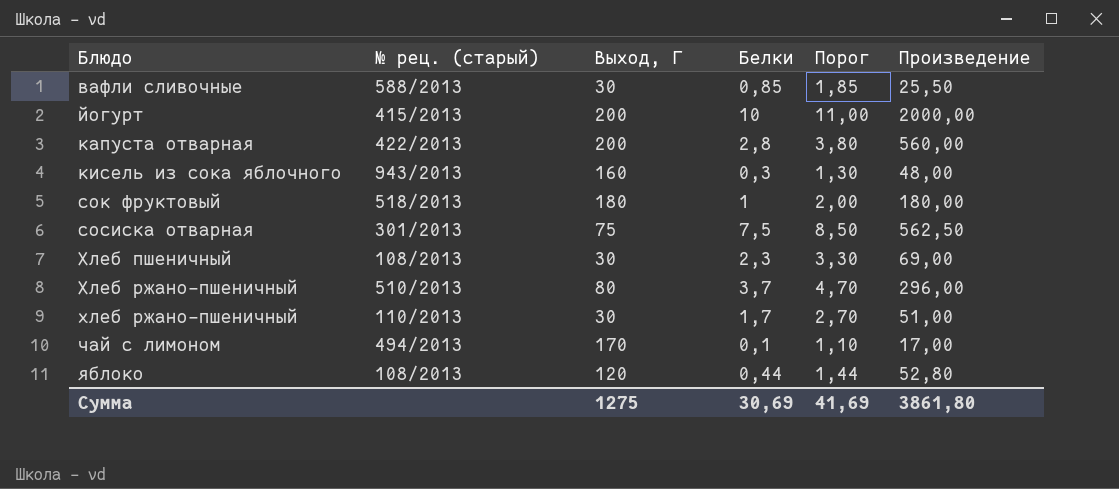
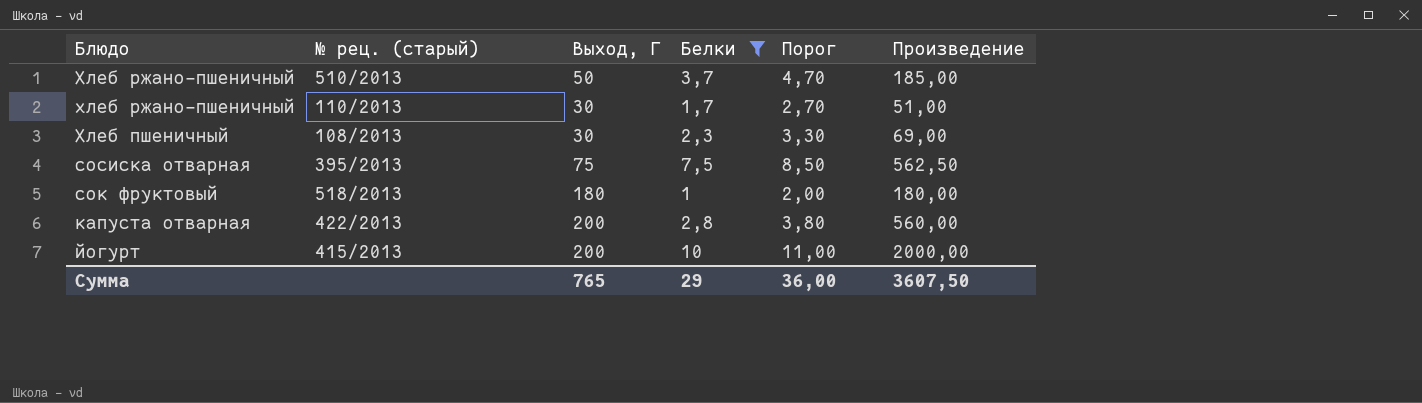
filter: none -> Белки >= 1
row order: Блюдо ascending -> Блюдо descending
Хлеб ржано-пшеничный | Выход, Г: 80 -> 50
Хлеб ржано-пшеничный | Произведение: 296,00 -> 185,00
сосиска отварная | № рец. (старый): 301/2013 -> 395/2013
Сумма | Выход, Г: 1275 -> 765
Сумма | Белки: 30,69 -> 29
Сумма | Порог: 41,69 -> 36,00
Сумма | Произведение: 3861,80 -> 3607,50

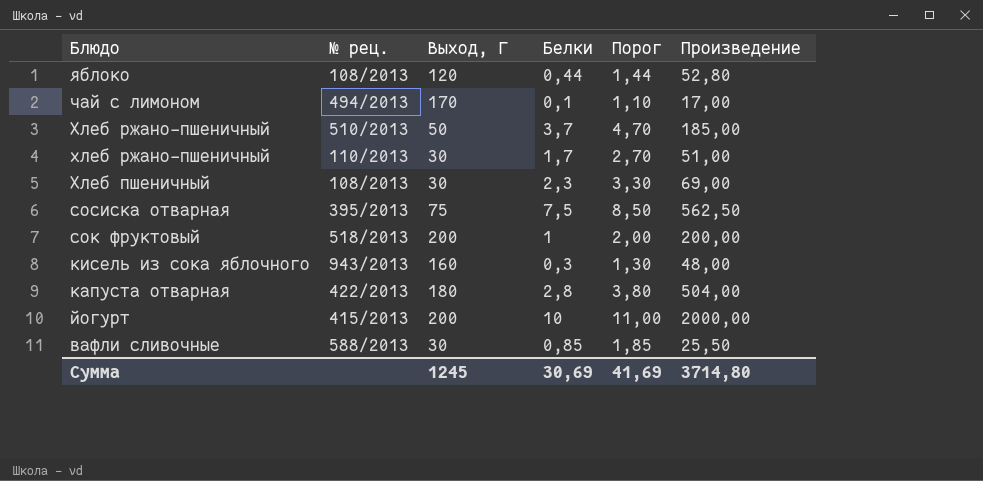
filter: Белки >= 1 -> none
column name: № рец. (старый) -> № рец.
сок фруктовый | Выход, Г: 180 -> 200
сок фруктовый | Произведение: 180,00 -> 200,00
капуста отварная | Выход, Г: 200 -> 180
капуста отварная | Произведение: 560,00 -> 504,00
Сумма | Выход, Г: 765 -> 1245
Сумма | Белки: 29 -> 30,69
Сумма | Порог: 36,00 -> 41,69
Сумма | Произведение: 3607,50 -> 3714,80

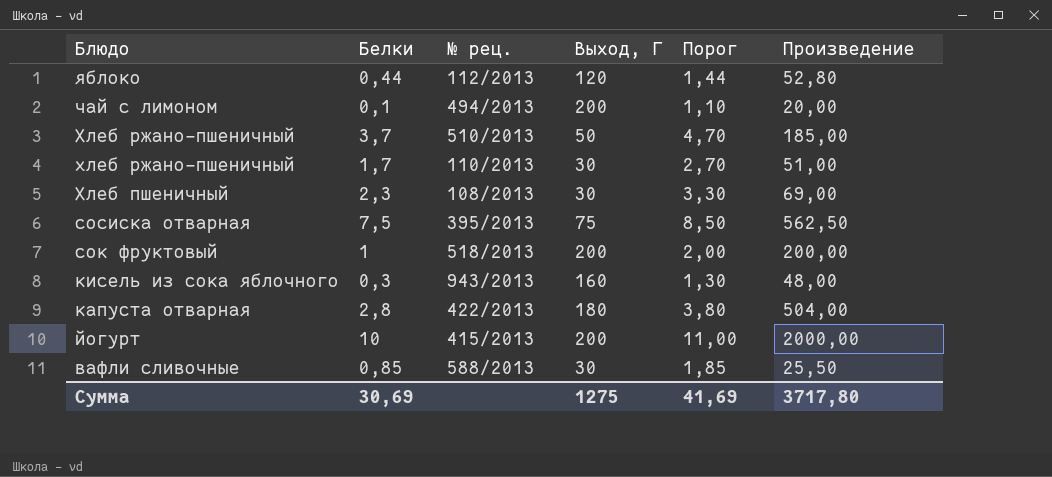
column Белки | position: 4 -> 2
яблоко | № рец.: 108/2013 -> 112/2013
чай с лимоном | Выход, Г: 170 -> 200
чай с лимоном | Произведение: 17,00 -> 20,00
Сумма | Выход, Г: 1245 -> 1275
Сумма | Произведение: 3714,80 -> 3717,80

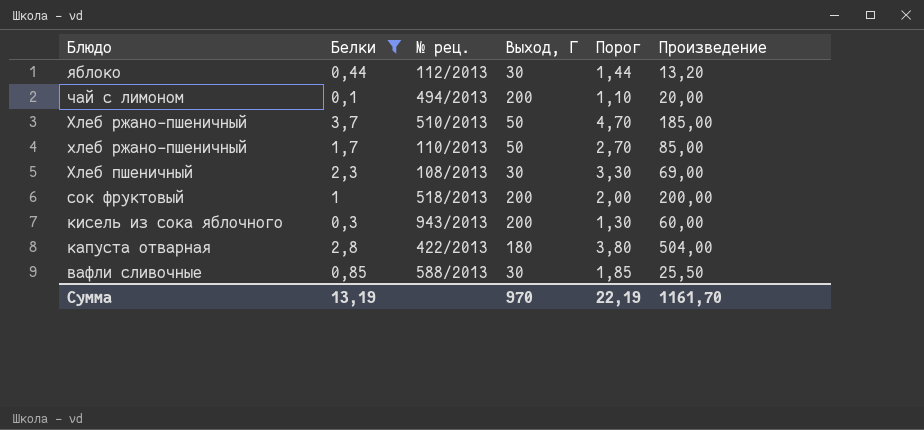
filter: none -> Белки <= 3,7
яблоко | Выход, Г: 120 -> 30
яблоко | Произведение: 52,80 -> 13,20
хлеб ржано-пшеничный | Выход, Г: 30 -> 50
хлеб ржано-пшеничный | Произведение: 51,00 -> 85,00
кисель из сока яблочного | Выход, Г: 160 -> 200
кисель из сока яблочного | Произведение: 48,00 -> 60,00
Сумма | Белки: 30,69 -> 13,19
Сумма | Выход, Г: 1275 -> 970
Сумма | Порог: 41,69 -> 22,19
Сумма | Произведение: 3717,80 -> 1161,70

